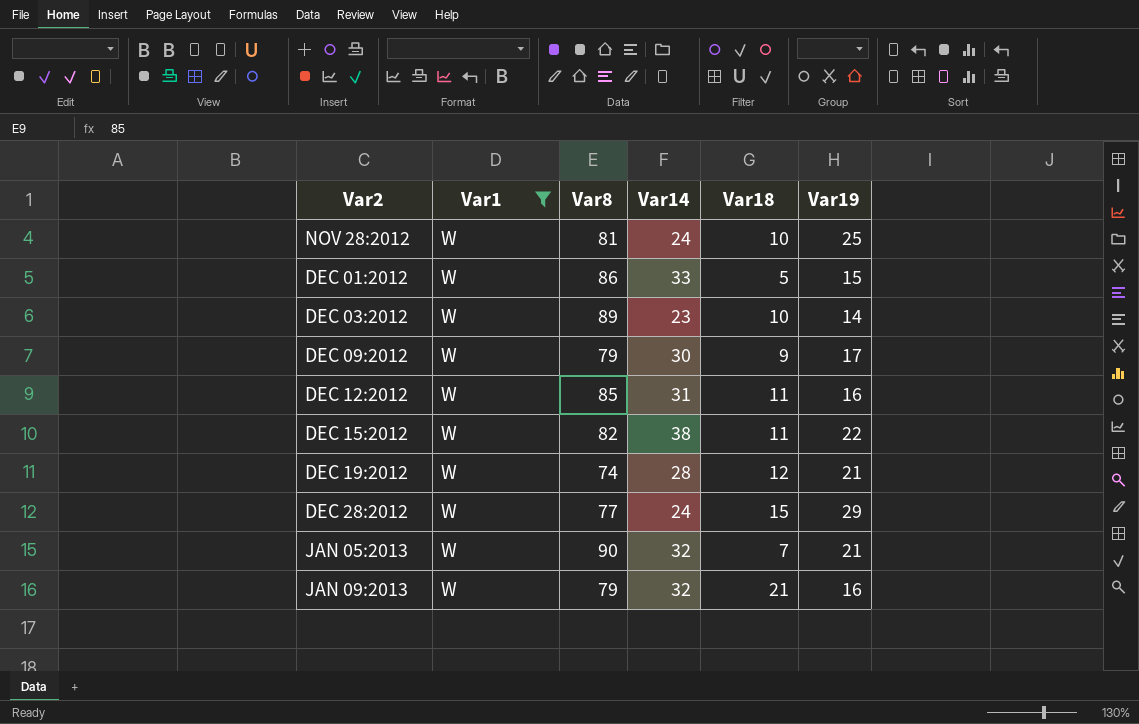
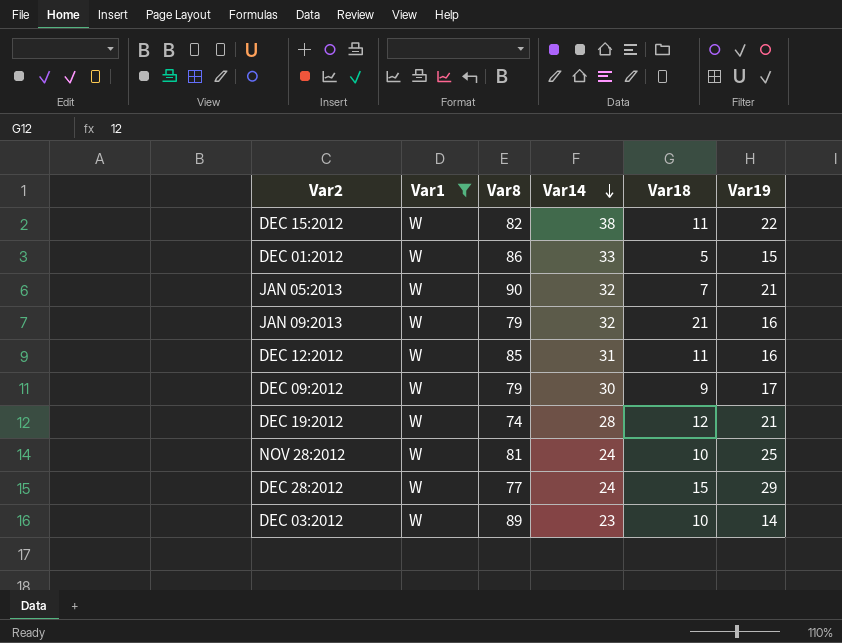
row order: none -> Var14 descending

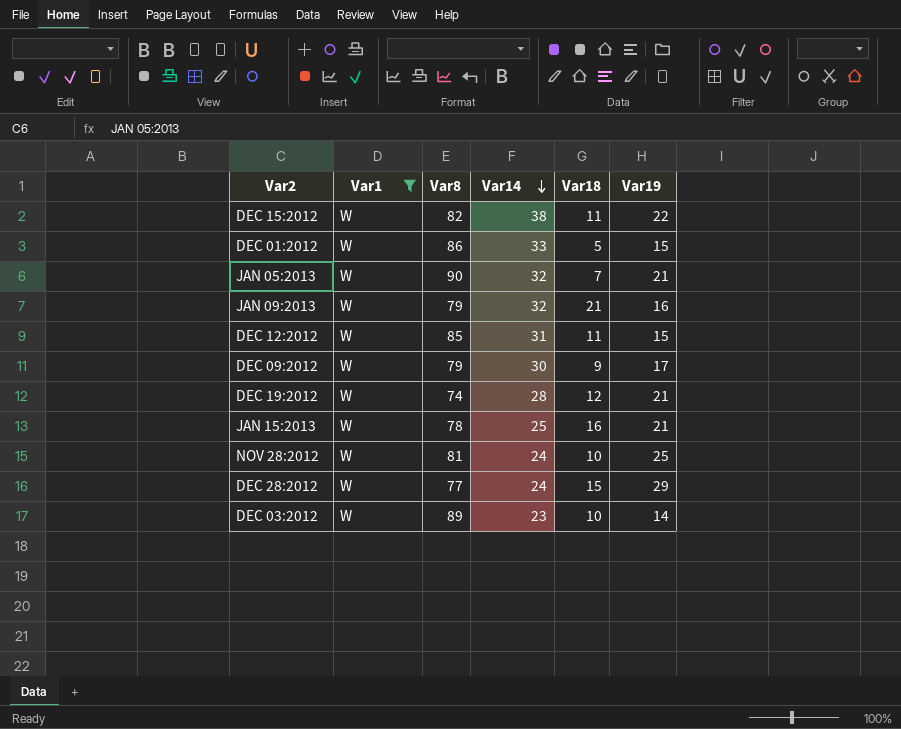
DEC 12:2012 | Var19: 16 -> 15
row JAN 15:2013: none -> W | 78 | 25 | 16 | 21

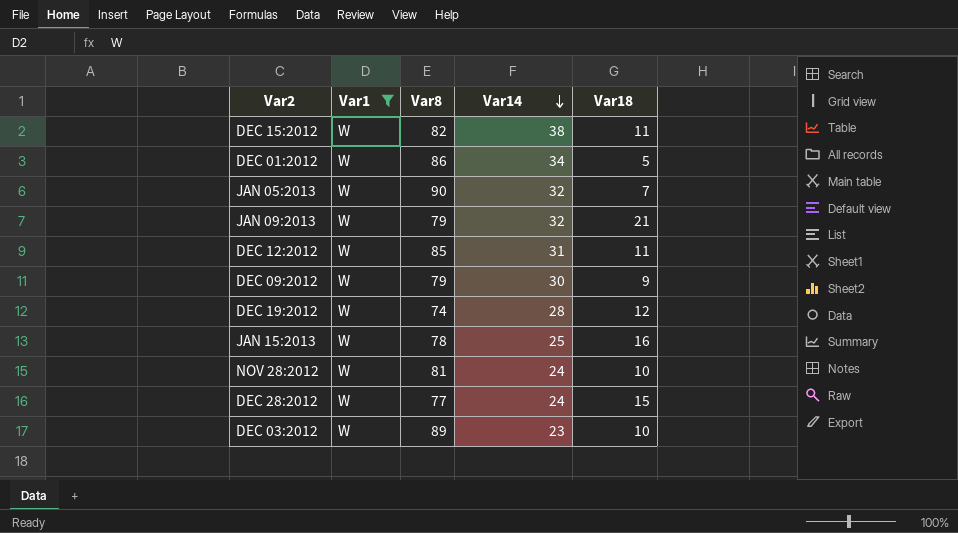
column Var19 | position: 6 -> none
DEC 01:2012 | Var14: 33 -> 34

